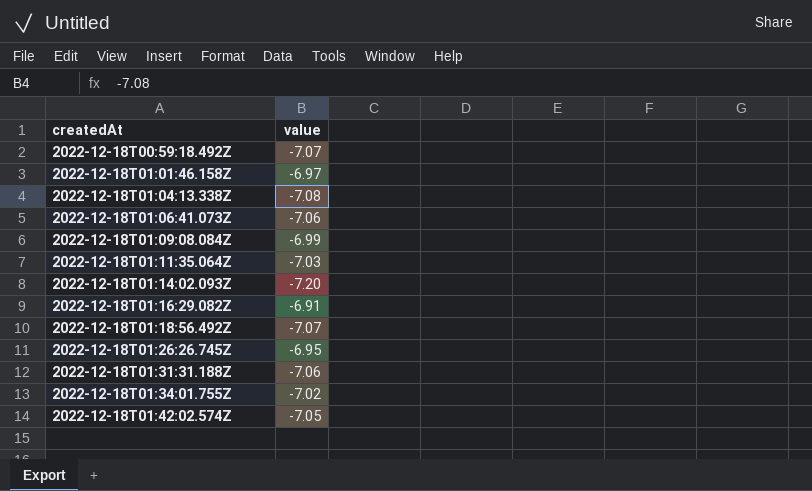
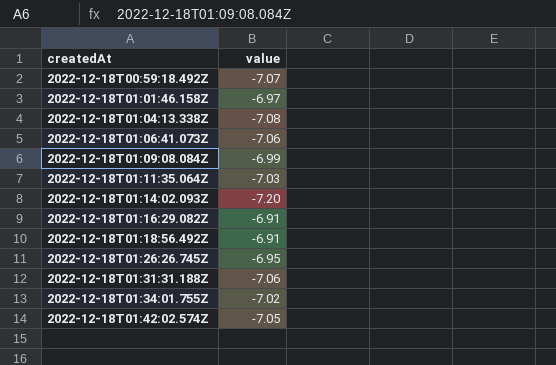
2022-12-18T01:18:56.492Z | value: -7.07 -> -6.91

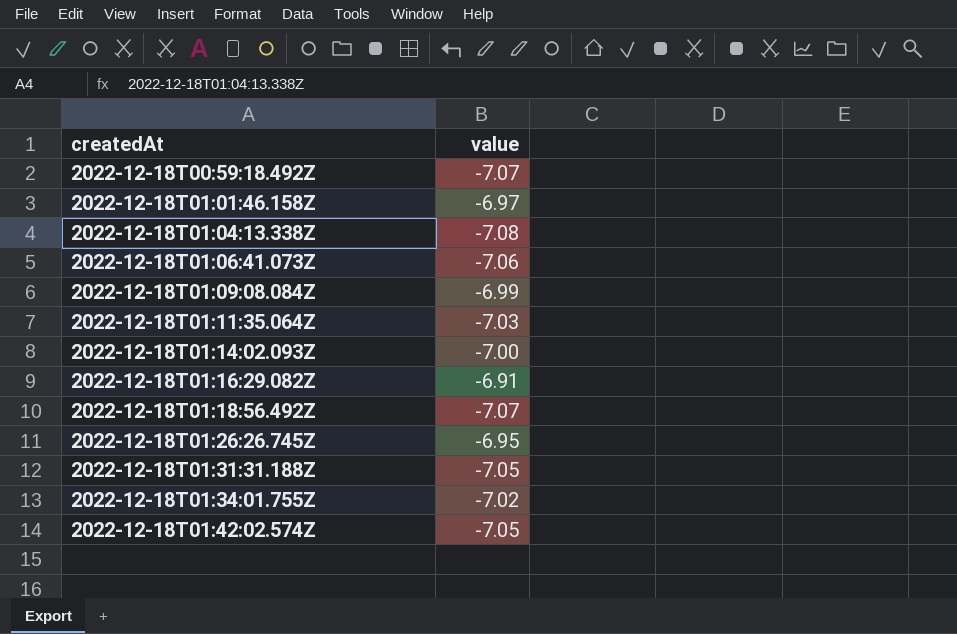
2022-12-18T01:14:02.093Z | value: -7.20 -> -7.00
2022-12-18T01:18:56.492Z | value: -6.91 -> -7.07
2022-12-18T01:31:31.188Z | value: -7.06 -> -7.05

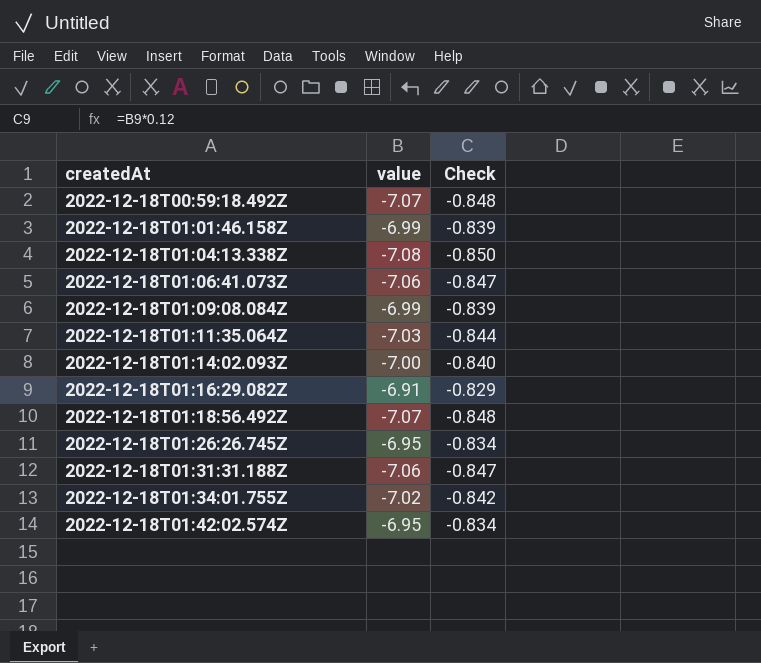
column Check | formula: none -> [value] * 0.12
2022-12-18T01:01:46.158Z | value: -6.97 -> -6.99
2022-12-18T01:31:31.188Z | value: -7.05 -> -7.06
2022-12-18T01:42:02.574Z | value: -7.05 -> -6.95

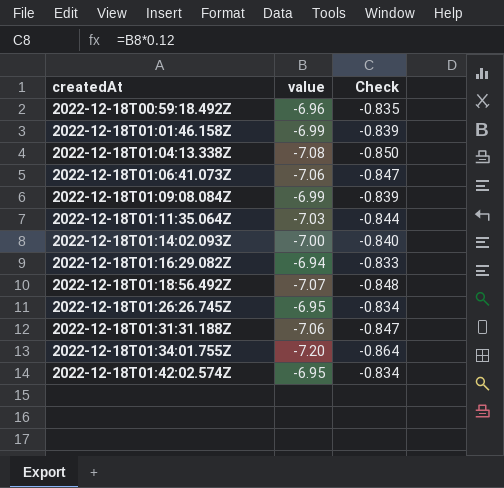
2022-12-18T00:59:18.492Z | value: -7.07 -> -6.96
2022-12-18T00:59:18.492Z | Check: -0.848 -> -0.835
2022-12-18T01:16:29.082Z | value: -6.91 -> -6.94
2022-12-18T01:16:29.082Z | Check: -0.829 -> -0.833
2022-12-18T01:34:01.755Z | value: -7.02 -> -7.20
2022-12-18T01:34:01.755Z | Check: -0.842 -> -0.864

